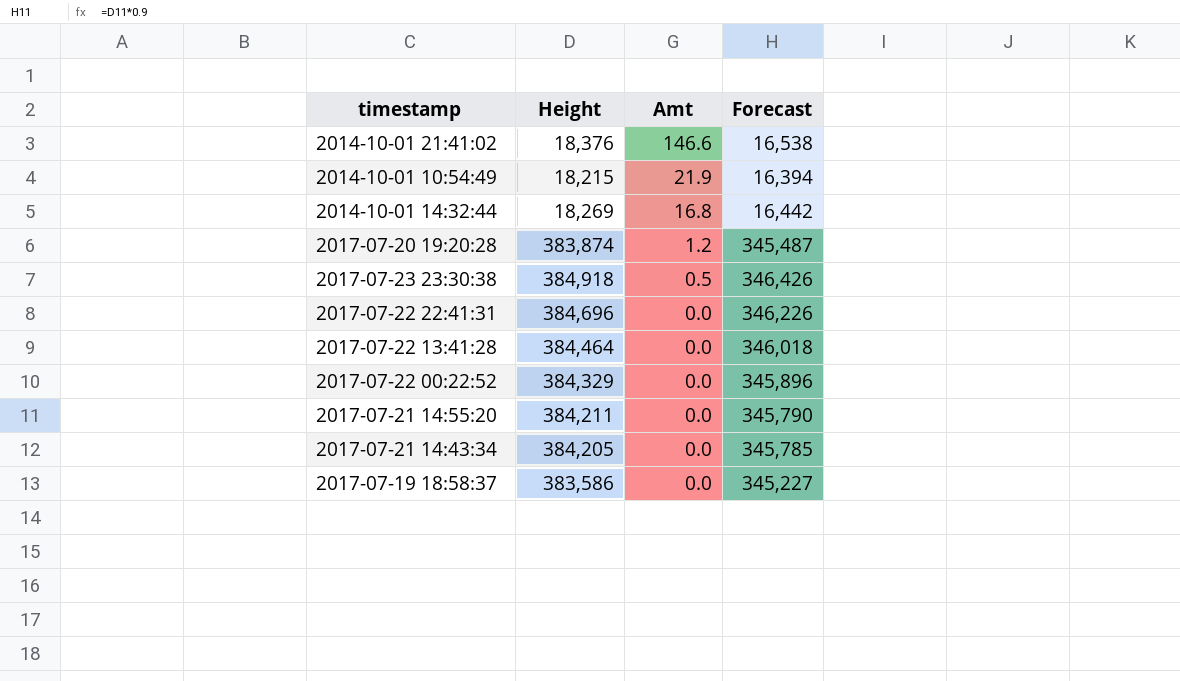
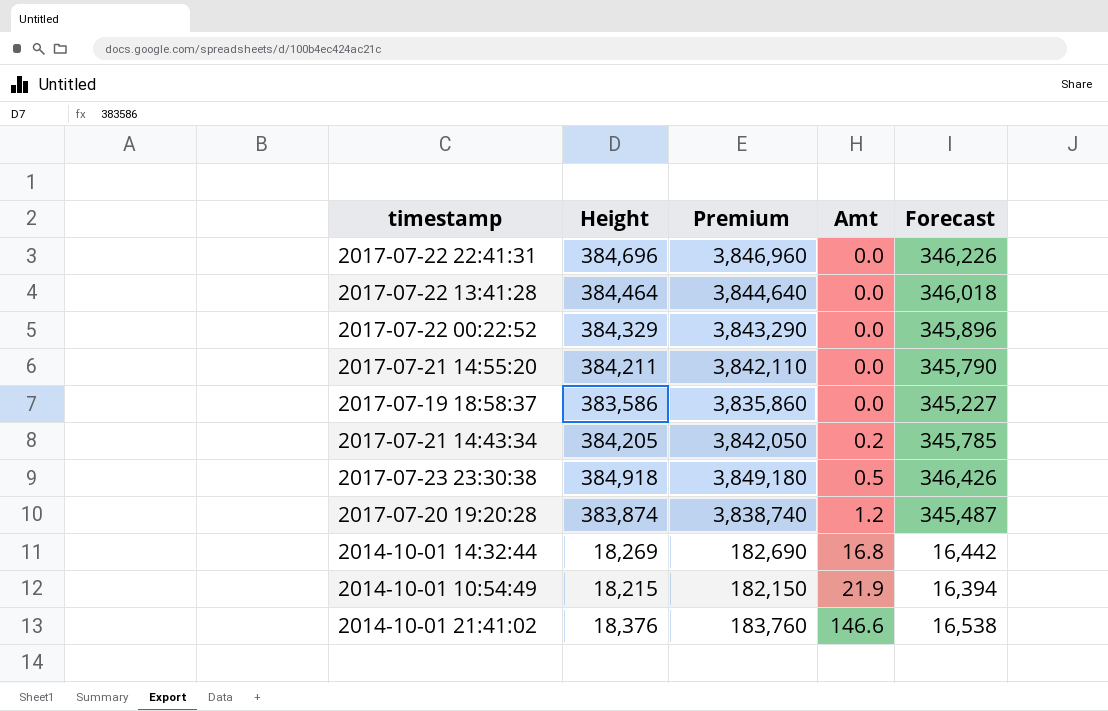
row order: Amt descending -> Amt ascending
column Premium | formula: none -> [Height] * 10
2017-07-21 14:43:34 | Amt: 0.0 -> 0.2

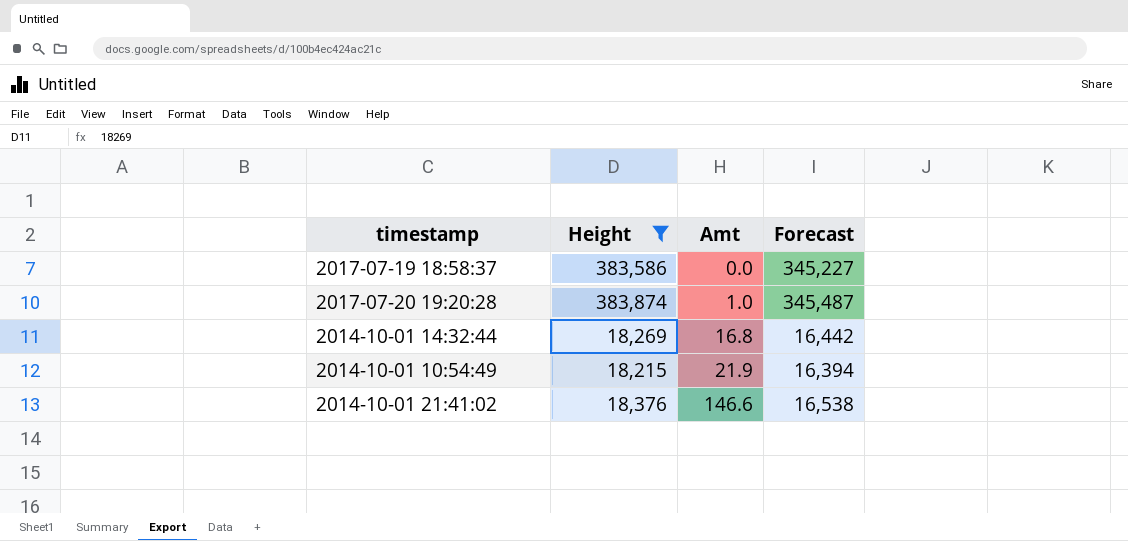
filter: none -> Height <= 383,874
column Premium | formula: [Height] * 10 -> none
2017-07-20 19:20:28 | Amt: 1.2 -> 1.0

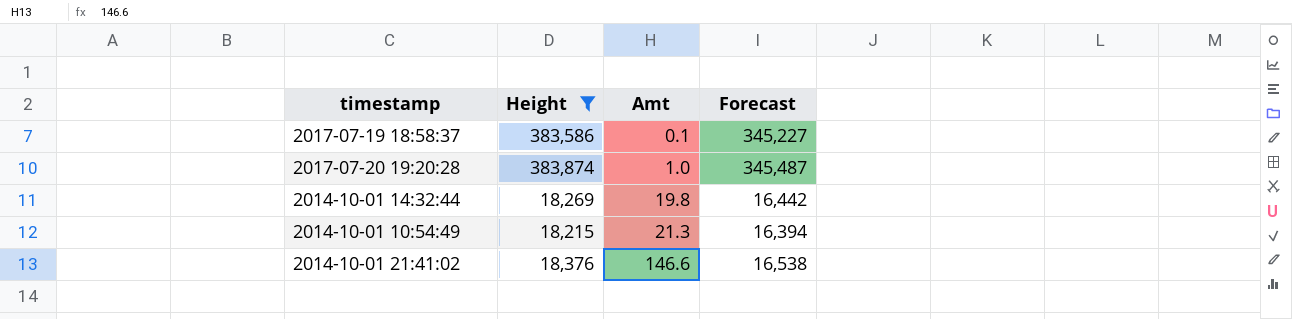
2017-07-19 18:58:37 | Amt: 0.0 -> 0.1
2014-10-01 14:32:44 | Amt: 16.8 -> 19.8
2014-10-01 10:54:49 | Amt: 21.9 -> 21.3

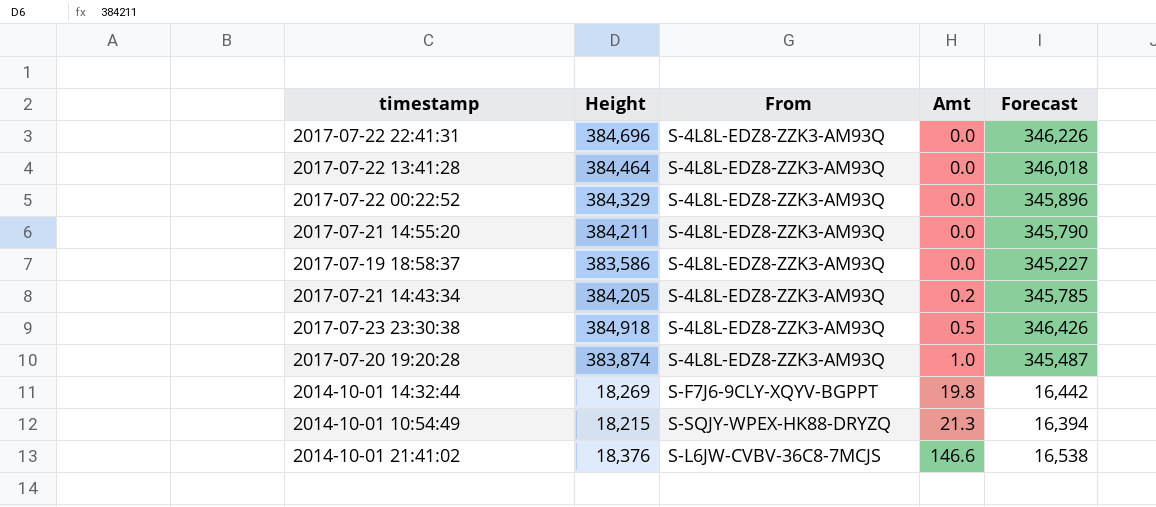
filter: Height <= 383,874 -> none
column From | position: none -> 3
2017-07-19 18:58:37 | Amt: 0.1 -> 0.0

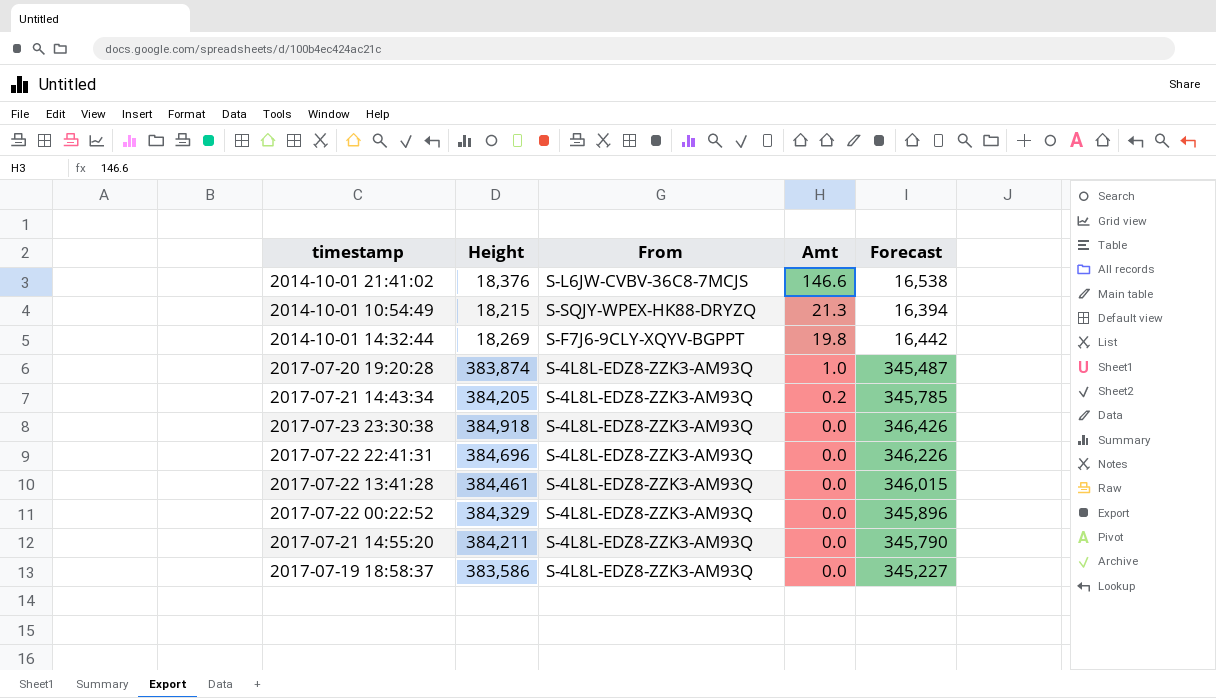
row order: Amt ascending -> Amt descending
2017-07-23 23:30:38 | Amt: 0.5 -> 0.0
2017-07-22 13:41:28 | Height: 384,464 -> 384,461
2017-07-22 13:41:28 | Forecast: 346,018 -> 346,015

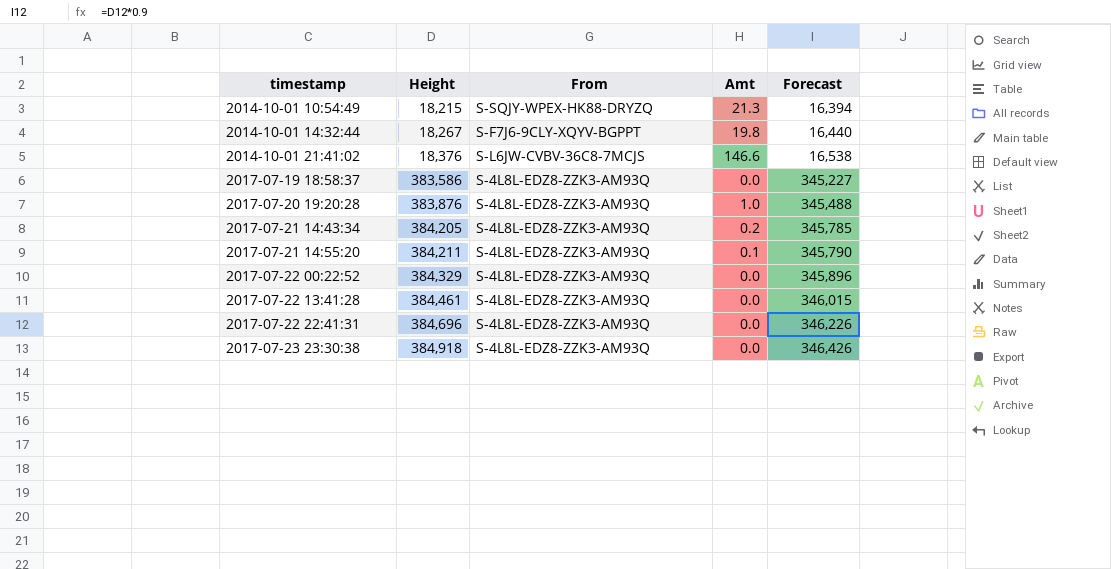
row order: Amt descending -> timestamp ascending
2014-10-01 14:32:44 | Height: 18,269 -> 18,267
2014-10-01 14:32:44 | Forecast: 16,442 -> 16,440
2017-07-20 19:20:28 | Height: 383,874 -> 383,876
2017-07-20 19:20:28 | Forecast: 345,487 -> 345,488
2017-07-21 14:55:20 | Amt: 0.0 -> 0.1

